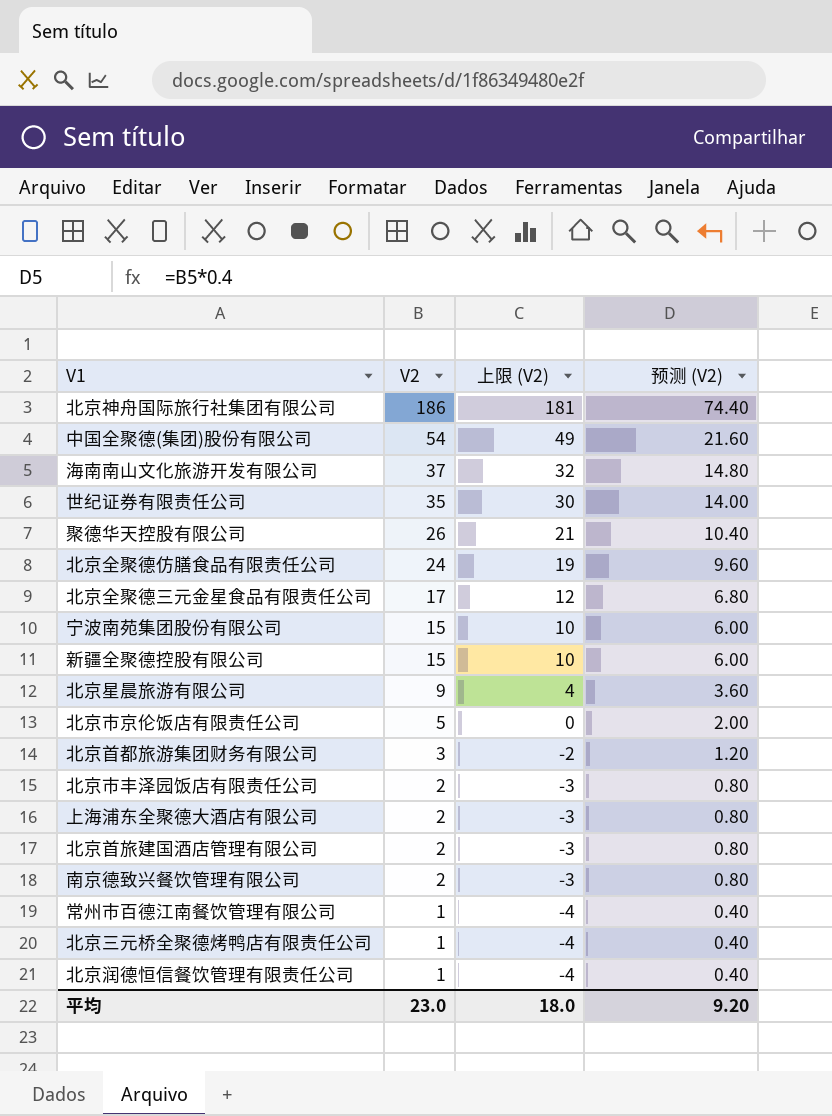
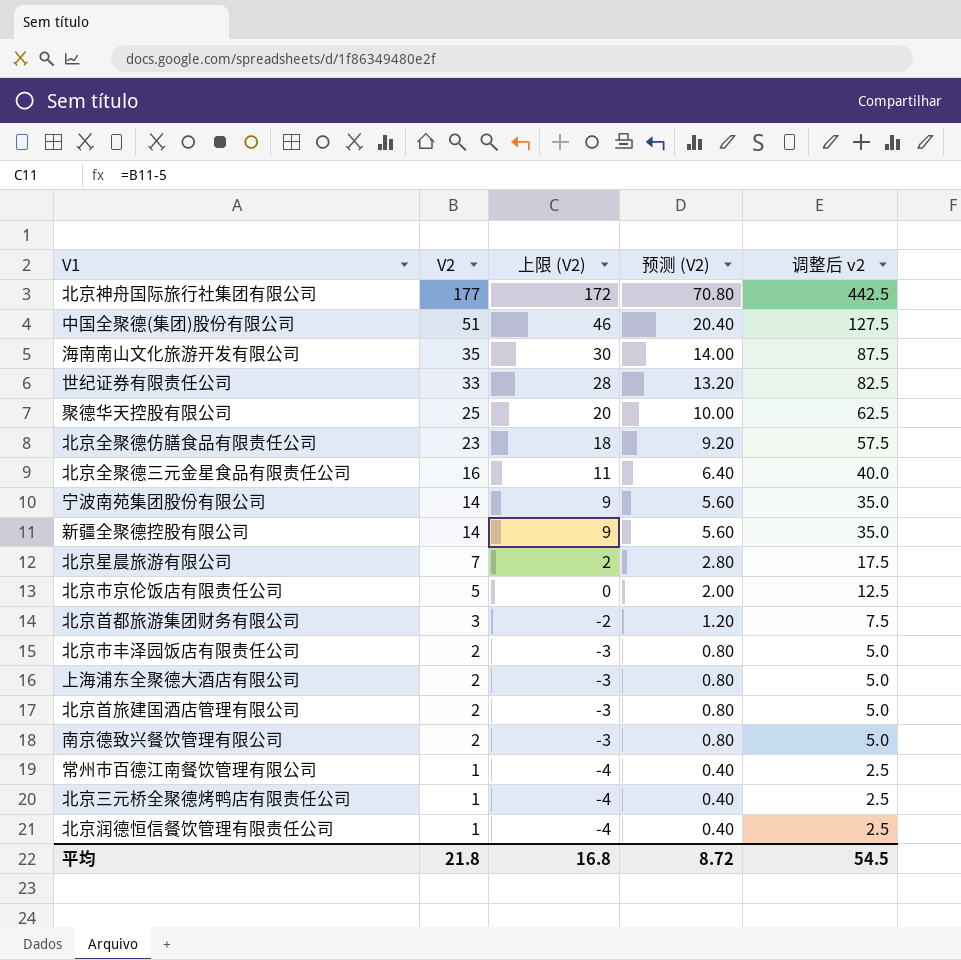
column 调整后 v2 | formula: none -> [V2] * 2.5
北京神舟国际旅行社集团有限公司 | V2: 186 -> 177
北京神舟国际旅行社集团有限公司 | 上限 (V2): 181 -> 172
北京神舟国际旅行社集团有限公司 | 预测 (V2): 74.40 -> 70.80
中国全聚德(集团)股份有限公司 | V2: 54 -> 51
中国全聚德(集团)股份有限公司 | 上限 (V2): 49 -> 46
中国全聚德(集团)股份有限公司 | 预测 (V2): 21.60 -> 20.40
海南南山文化旅游开发有限公司 | V2: 37 -> 35
海南南山文化旅游开发有限公司 | 上限 (V2): 32 -> 30
海南南山文化旅游开发有限公司 | 预测 (V2): 14.80 -> 14.00
世纪证券有限责任公司 | V2: 35 -> 33
世纪证券有限责任公司 | 上限 (V2): 30 -> 28
世纪证券有限责任公司 | 预测 (V2): 14.00 -> 13.20
聚德华天控股有限公司 | V2: 26 -> 25
聚德华天控股有限公司 | 上限 (V2): 21 -> 20
聚德华天控股有限公司 | 预测 (V2): 10.40 -> 10.00
北京全聚德仿膳食品有限责任公司 | V2: 24 -> 23
北京全聚德仿膳食品有限责任公司 | 上限 (V2): 19 -> 18
北京全聚德仿膳食品有限责任公司 | 预测 (V2): 9.60 -> 9.20
北京全聚德三元金星食品有限责任公司 | V2: 17 -> 16
北京全聚德三元金星食品有限责任公司 | 上限 (V2): 12 -> 11
北京全聚德三元金星食品有限责任公司 | 预测 (V2): 6.80 -> 6.40
宁波南苑集团股份有限公司 | V2: 15 -> 14
宁波南苑集团股份有限公司 | 上限 (V2): 10 -> 9
宁波南苑集团股份有限公司 | 预测 (V2): 6.00 -> 5.60
新疆全聚德控股有限公司 | V2: 15 -> 14
新疆全聚德控股有限公司 | 上限 (V2): 10 -> 9
新疆全聚德控股有限公司 | 预测 (V2): 6.00 -> 5.60
北京星晨旅游有限公司 | V2: 9 -> 7
北京星晨旅游有限公司 | 上限 (V2): 4 -> 2
北京星晨旅游有限公司 | 预测 (V2): 3.60 -> 2.80
平均 | V2: 23.0 -> 21.8
平均 | 上限 (V2): 18.0 -> 16.8
平均 | 预测 (V2): 9.20 -> 8.72

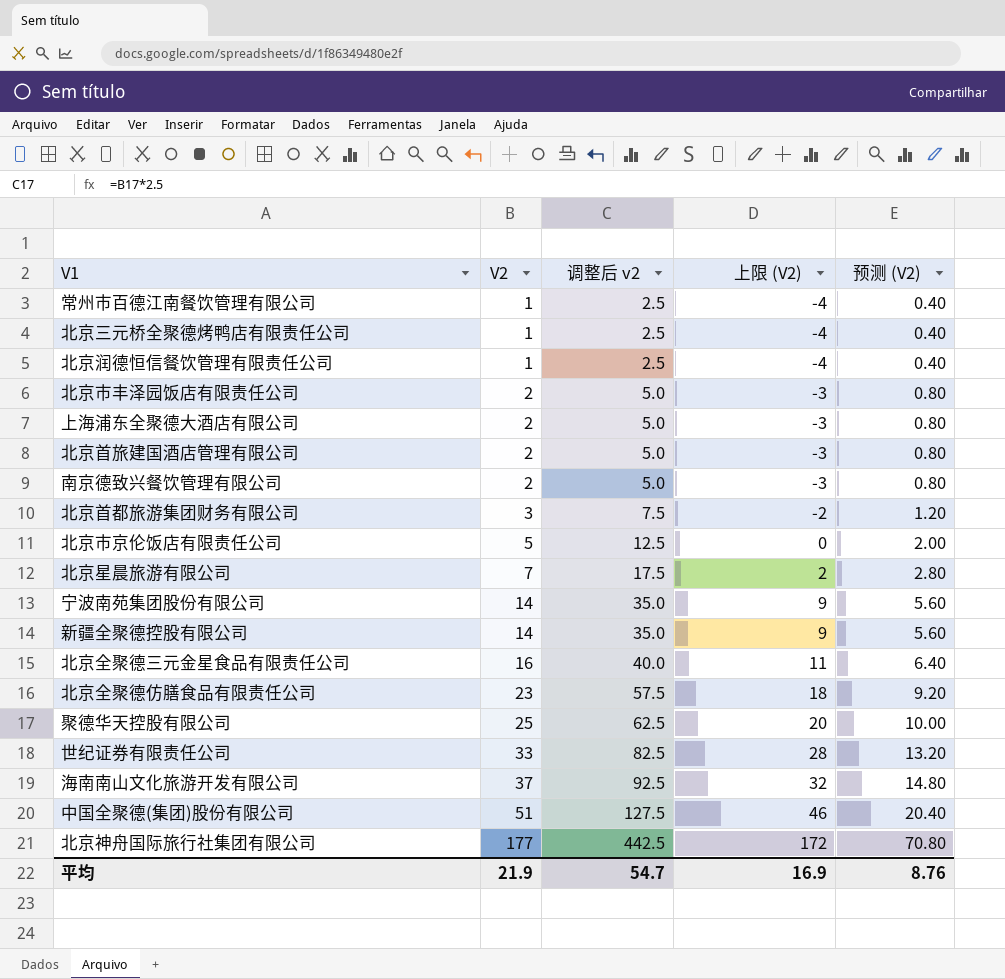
row order: V2 descending -> V2 ascending
column 调整后 v2 | position: 5 -> 3
海南南山文化旅游开发有限公司 | V2: 35 -> 37
海南南山文化旅游开发有限公司 | 调整后 v2: 87.5 -> 92.5
海南南山文化旅游开发有限公司 | 上限 (V2): 30 -> 32
海南南山文化旅游开发有限公司 | 预测 (V2): 14.00 -> 14.80
平均 | V2: 21.8 -> 21.9
平均 | 调整后 v2: 54.5 -> 54.7
平均 | 上限 (V2): 16.8 -> 16.9
平均 | 预测 (V2): 8.72 -> 8.76

